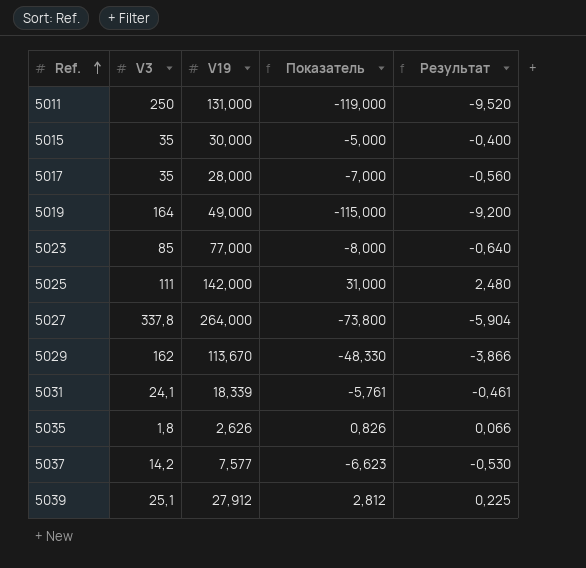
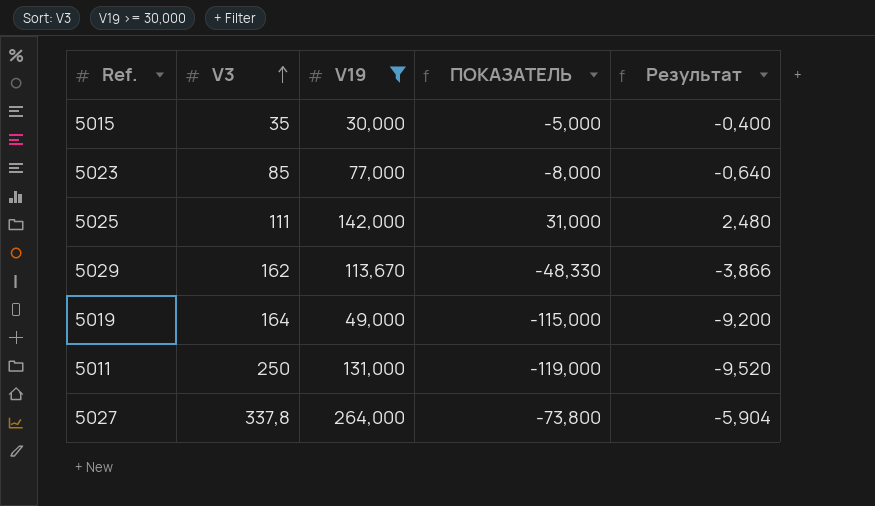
filter: none -> V19 >= 30,000
row order: Ref. ascending -> V3 ascending
column name: Показатель -> ПОКАЗАТЕЛЬ

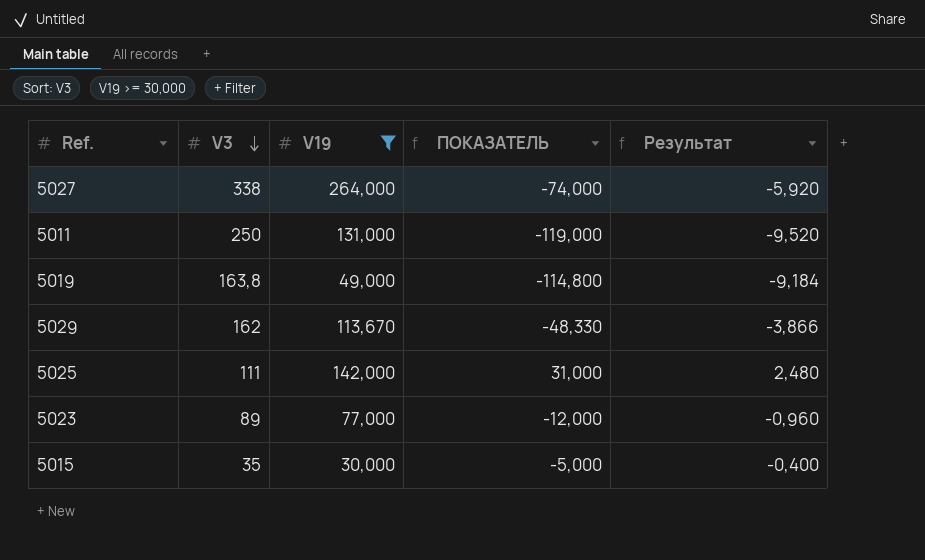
row order: V3 ascending -> V3 descending
5027 | V3: 337,8 -> 338
5027 | ПОКАЗАТЕЛЬ: -73,800 -> -74,000
5027 | Результат: -5,904 -> -5,920
5019 | V3: 164 -> 163,8
5019 | ПОКАЗАТЕЛЬ: -115,000 -> -114,800
5019 | Результат: -9,200 -> -9,184
5023 | V3: 85 -> 89
5023 | ПОКАЗАТЕЛЬ: -8,000 -> -12,000
5023 | Результат: -0,640 -> -0,960

